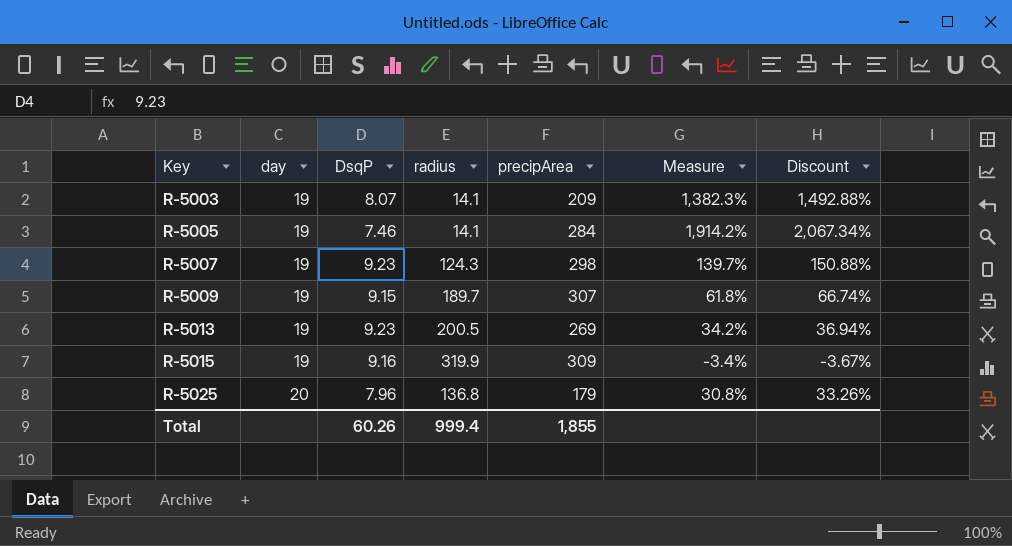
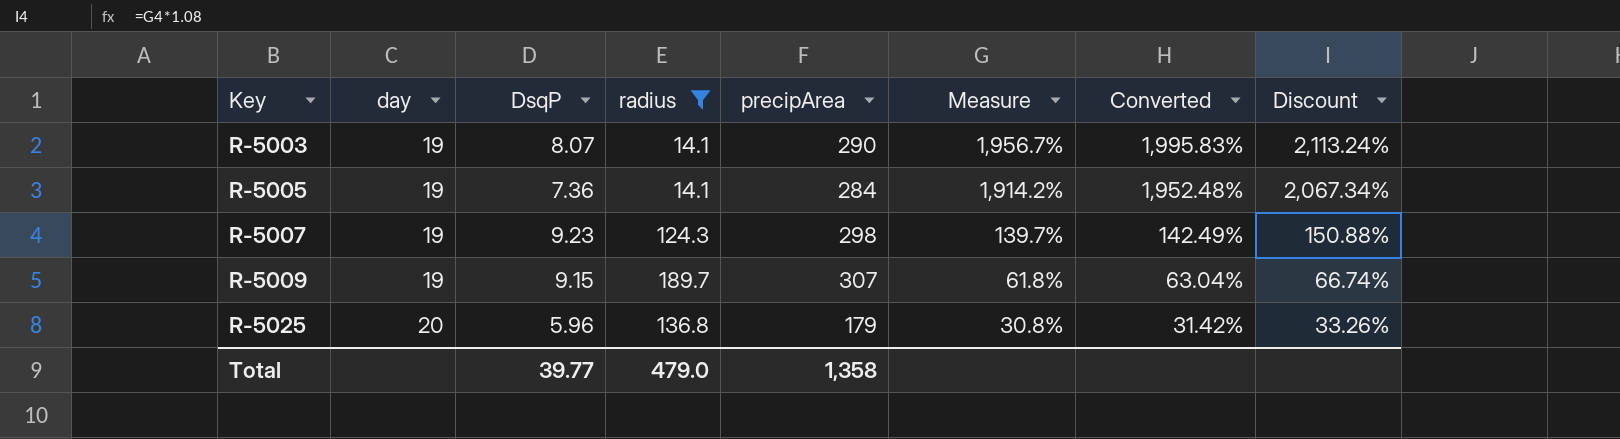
filter: none -> radius <= 189.7
column Converted | formula: none -> [Measure] * 1.02
R-5003 | precipArea: 209 -> 290
R-5003 | Measure: 1,382.3% -> 1,956.7%
R-5003 | Discount: 1,492.88% -> 2,113.24%
R-5005 | DsqP: 7.46 -> 7.36
R-5025 | DsqP: 7.96 -> 5.96
Total | DsqP: 60.26 -> 39.77
Total | radius: 999.4 -> 479.0
Total | precipArea: 1,855 -> 1,358

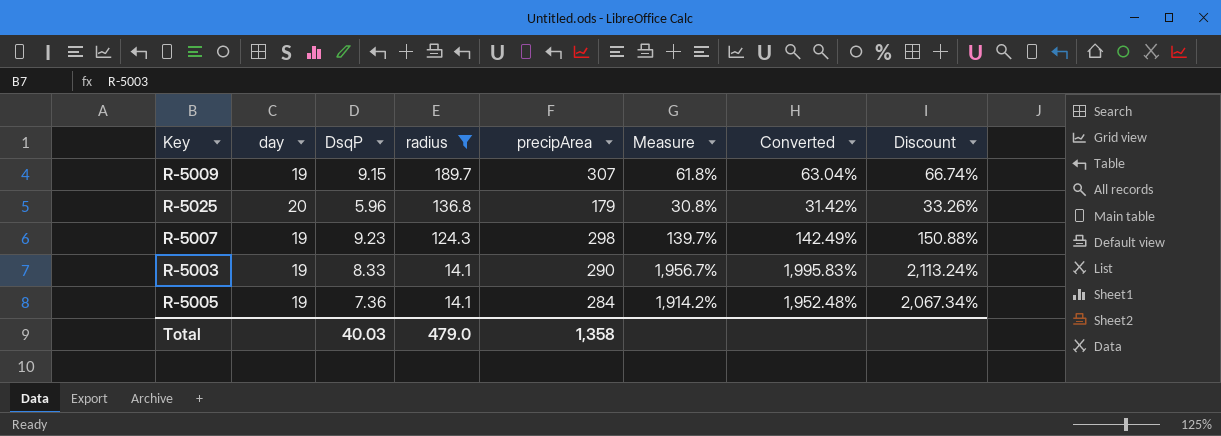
row order: Key ascending -> radius descending
R-5003 | DsqP: 8.07 -> 8.33
Total | DsqP: 39.77 -> 40.03

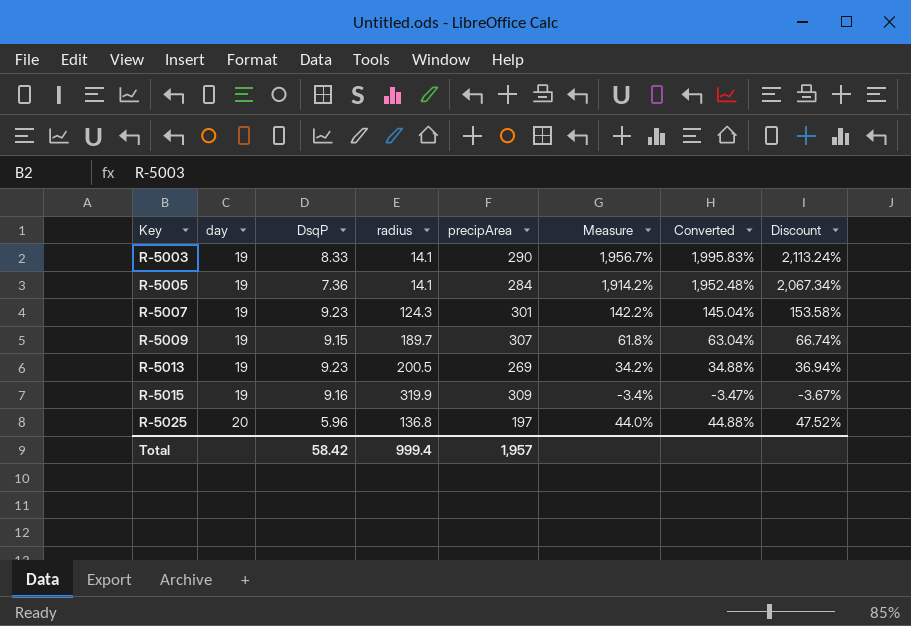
filter: radius <= 189.7 -> none
row order: radius descending -> Key ascending
R-5007 | precipArea: 298 -> 301
R-5007 | Measure: 139.7% -> 142.2%
R-5007 | Converted: 142.49% -> 145.04%
R-5007 | Discount: 150.88% -> 153.58%
R-5025 | precipArea: 179 -> 197
R-5025 | Measure: 30.8% -> 44.0%
R-5025 | Converted: 31.42% -> 44.88%
R-5025 | Discount: 33.26% -> 47.52%
Total | DsqP: 40.03 -> 58.42
Total | radius: 479.0 -> 999.4
Total | precipArea: 1,358 -> 1,957

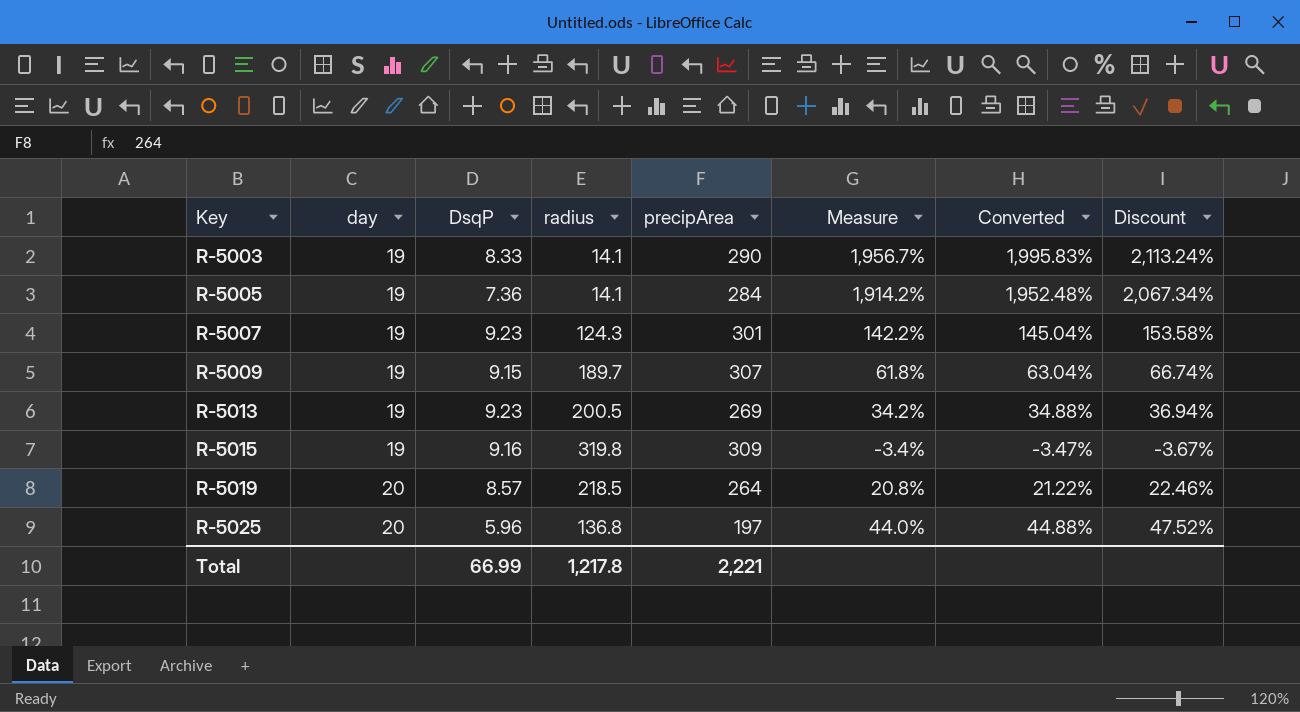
R-5015 | radius: 319.9 -> 319.8
row R-5019: none -> 20 | 8.57 | 218.5 | 264 | 20.8% | 21.22% | 22.46%
Total | DsqP: 58.42 -> 66.99
Total | radius: 999.4 -> 1,217.8
Total | precipArea: 1,957 -> 2,221

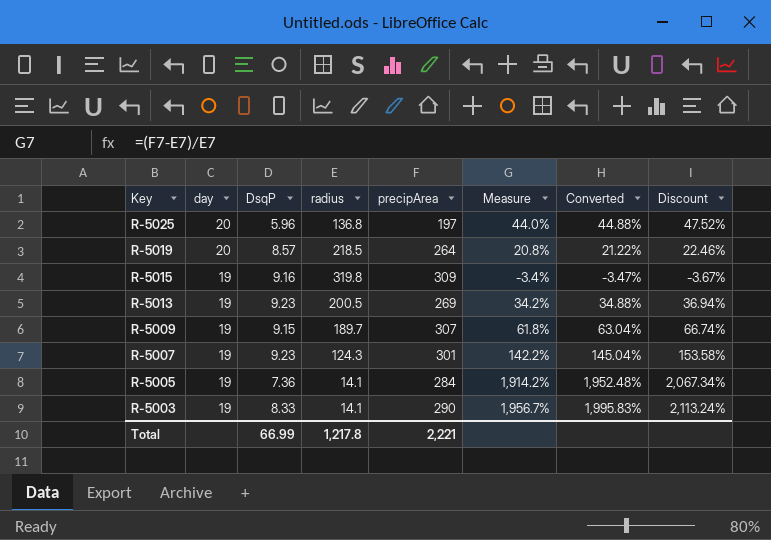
row order: Key ascending -> Key descending

